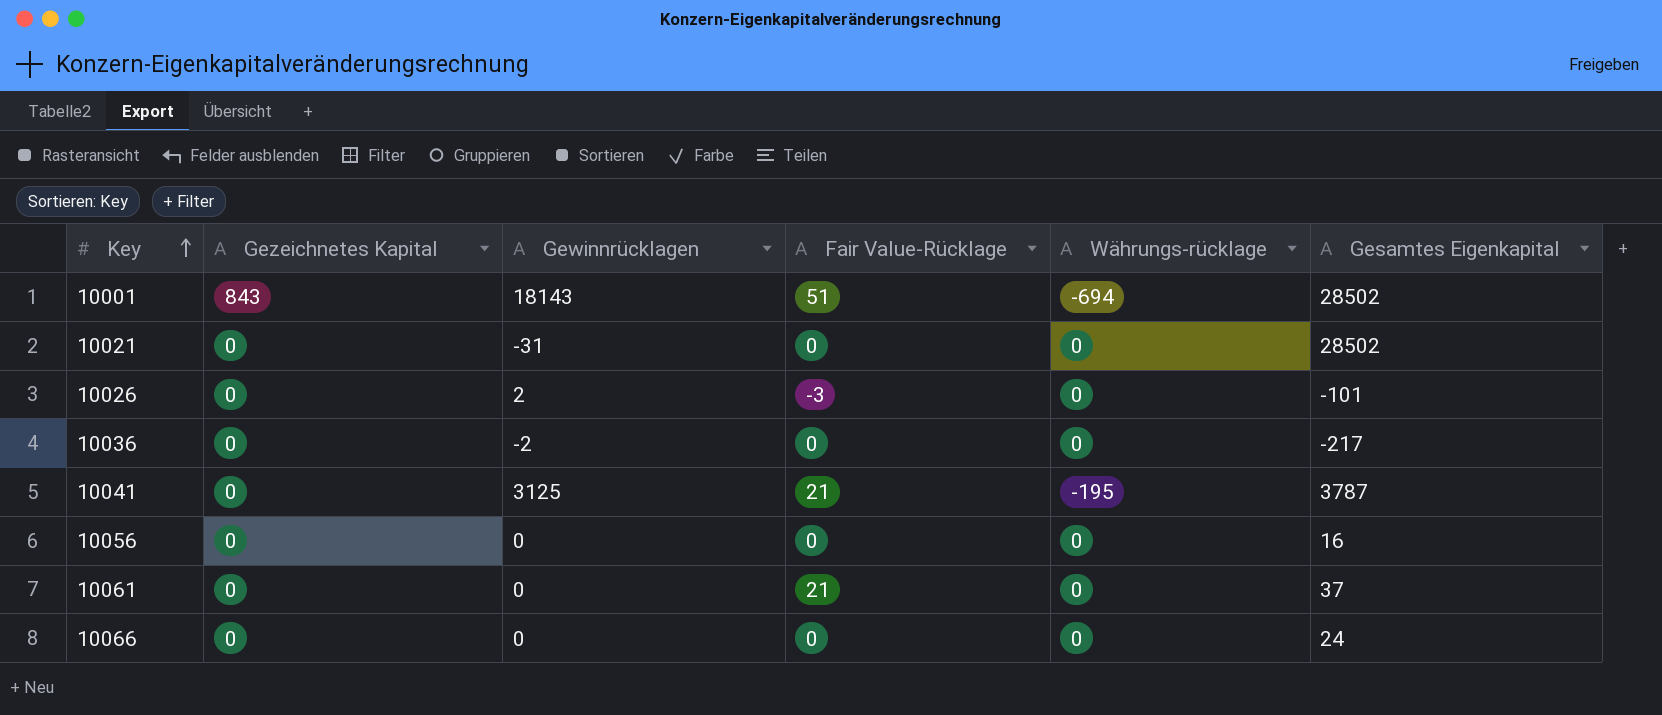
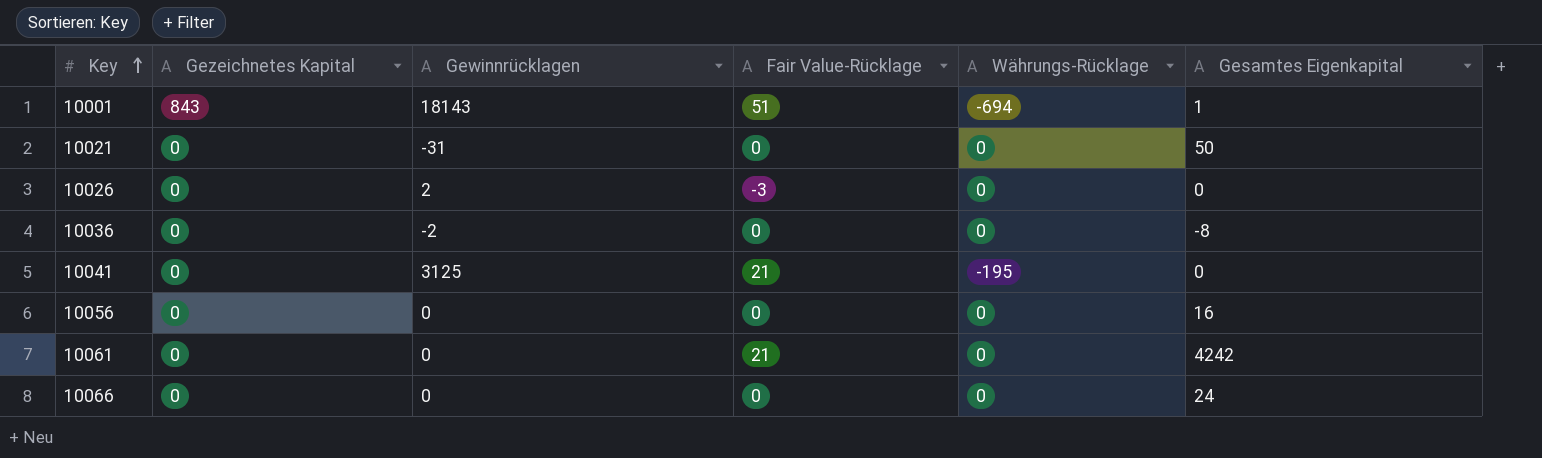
column name: Währungs-rücklage -> Währungs-Rücklage
10001 | Gesamtes Eigenkapital: 28502 -> 1
10021 | Gesamtes Eigenkapital: 28502 -> 50
10026 | Gesamtes Eigenkapital: -101 -> 0
10036 | Gesamtes Eigenkapital: -217 -> -8
10041 | Gesamtes Eigenkapital: 3787 -> 0
10061 | Gesamtes Eigenkapital: 37 -> 4242

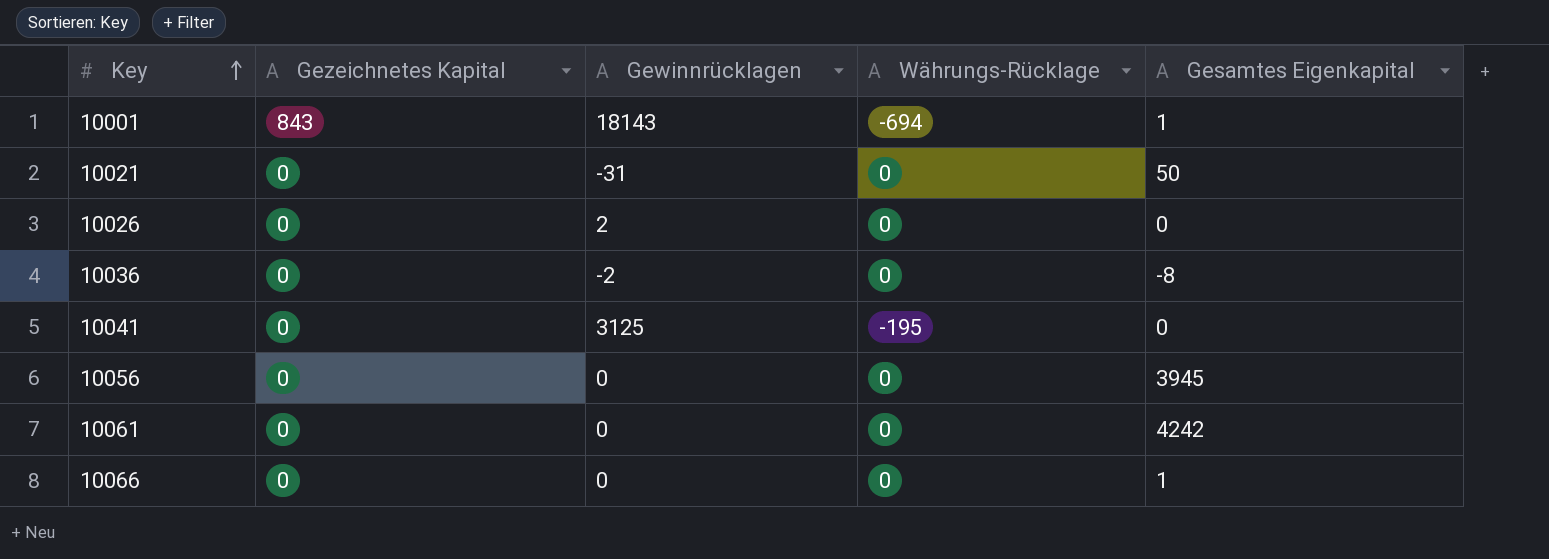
column Fair Value-Rücklage | position: 4 -> none
10056 | Gesamtes Eigenkapital: 16 -> 3945
10066 | Gesamtes Eigenkapital: 24 -> 1

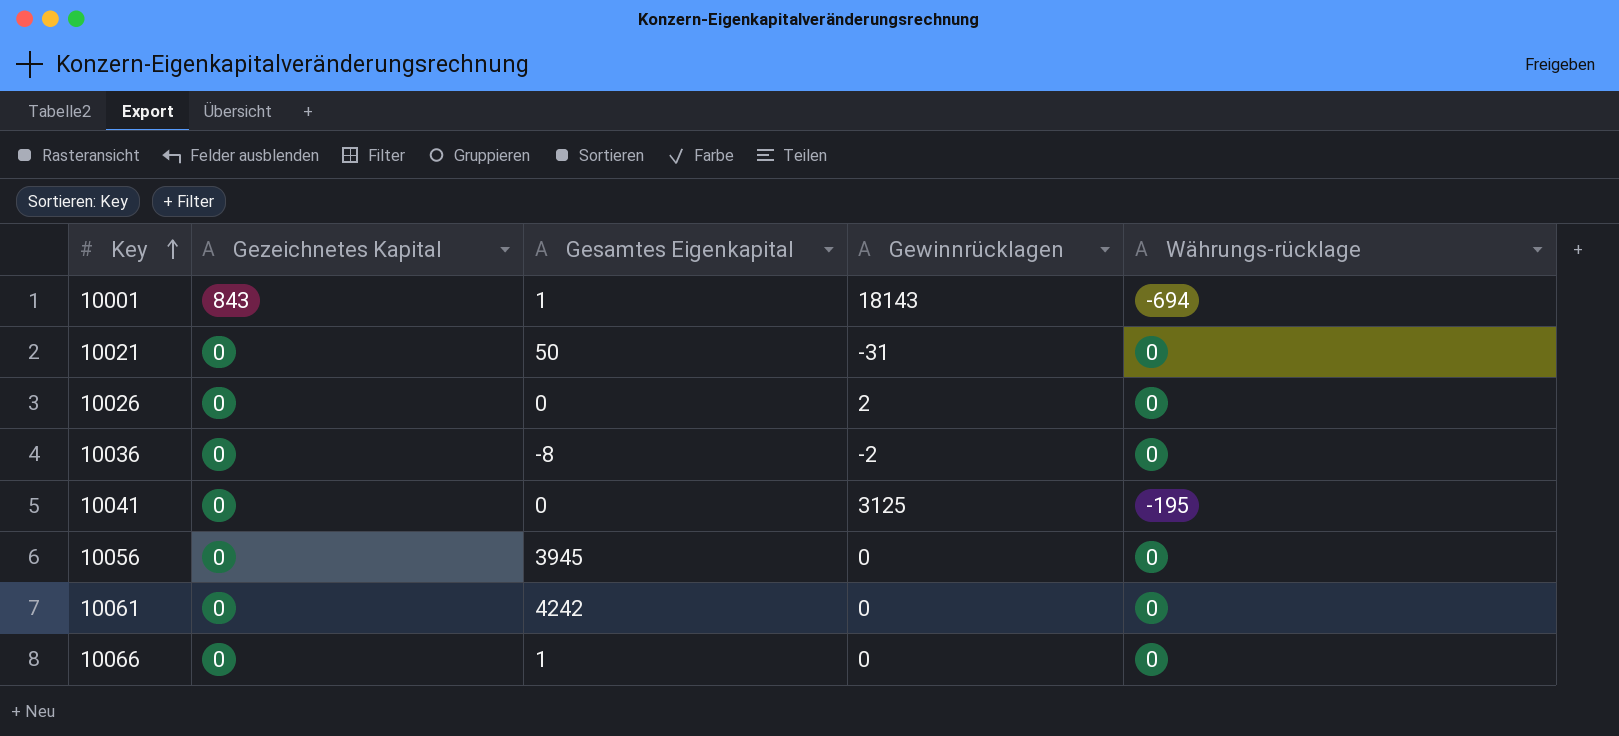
column Gesamtes Eigenkapital | position: 5 -> 3
column name: Währungs-Rücklage -> Währungs-rücklage

